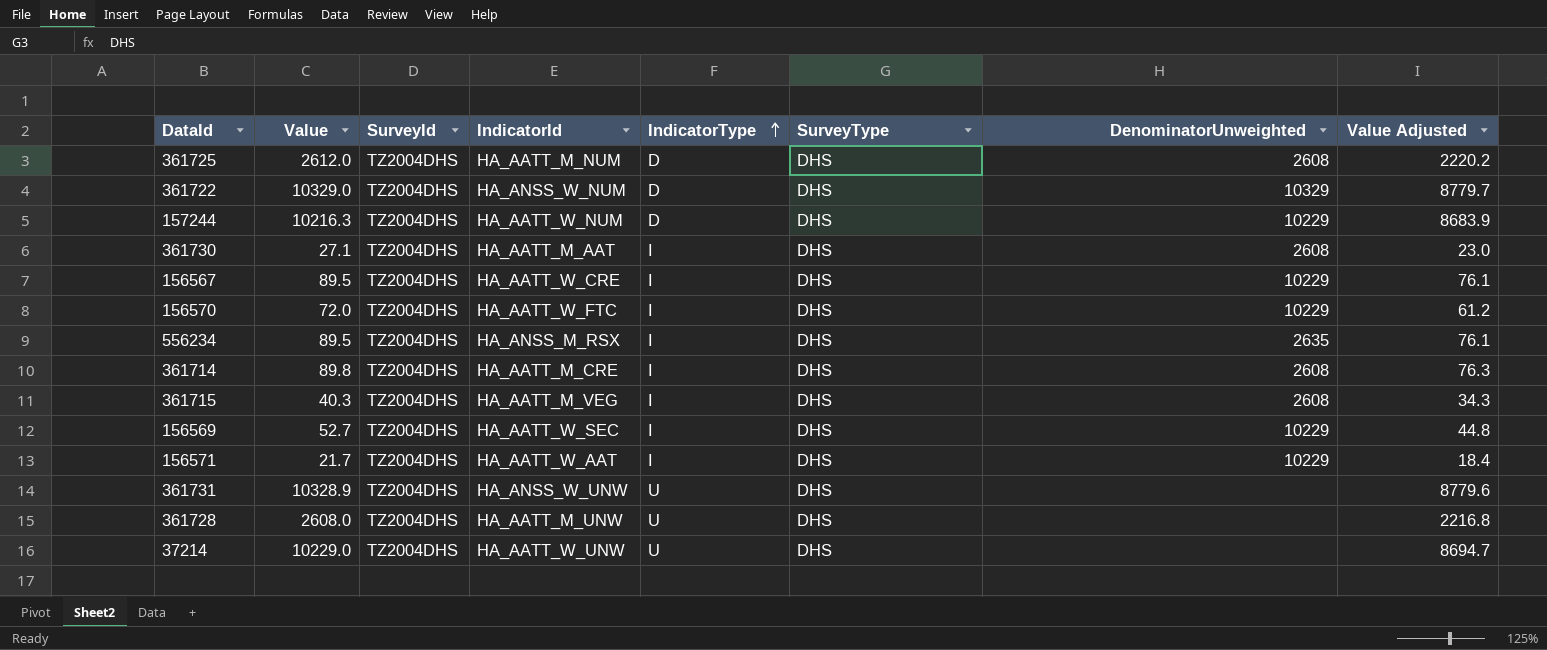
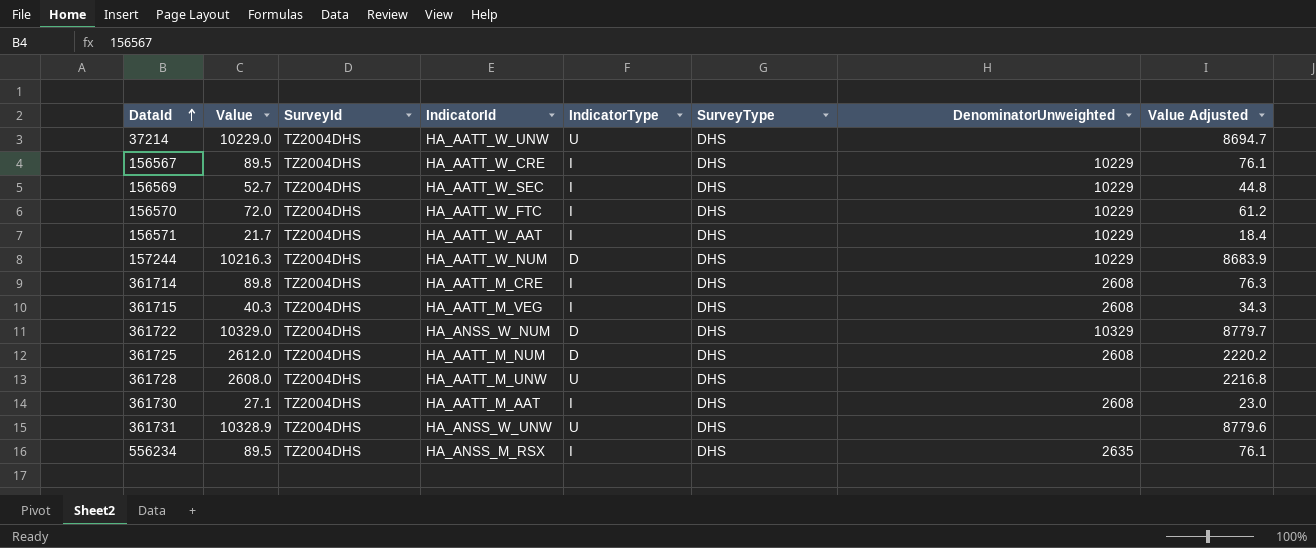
row order: IndicatorType ascending -> DataId ascending

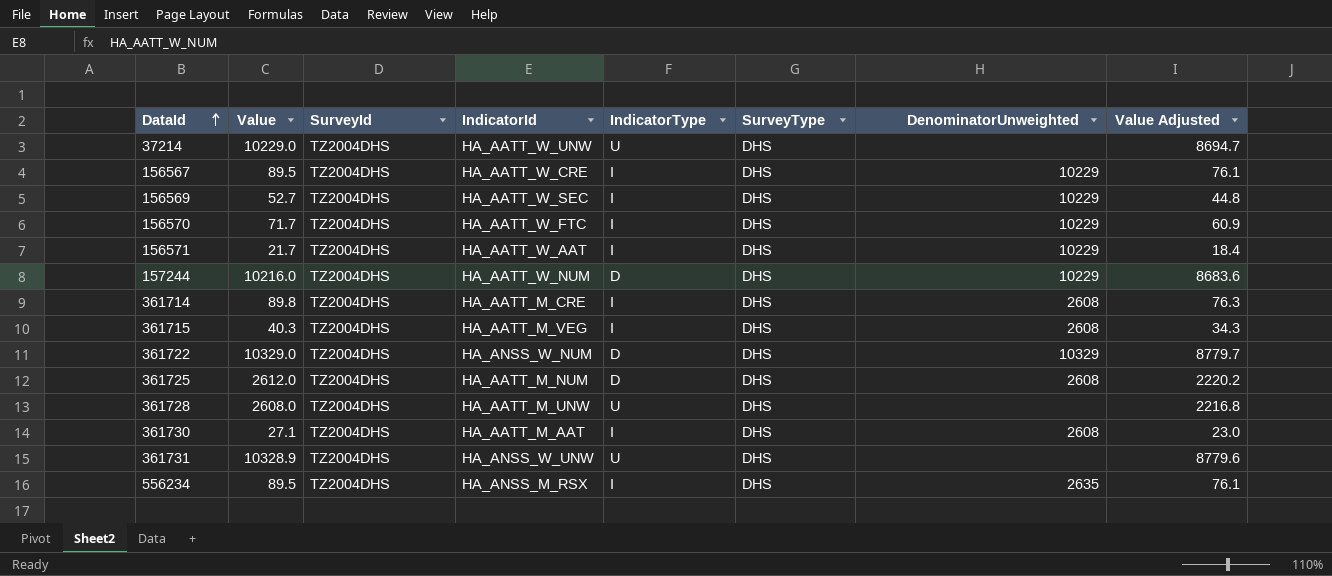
156570 | Value: 72.0 -> 71.7
156570 | Value Adjusted: 61.2 -> 60.9
157244 | Value: 10216.3 -> 10216.0
157244 | Value Adjusted: 8683.9 -> 8683.6

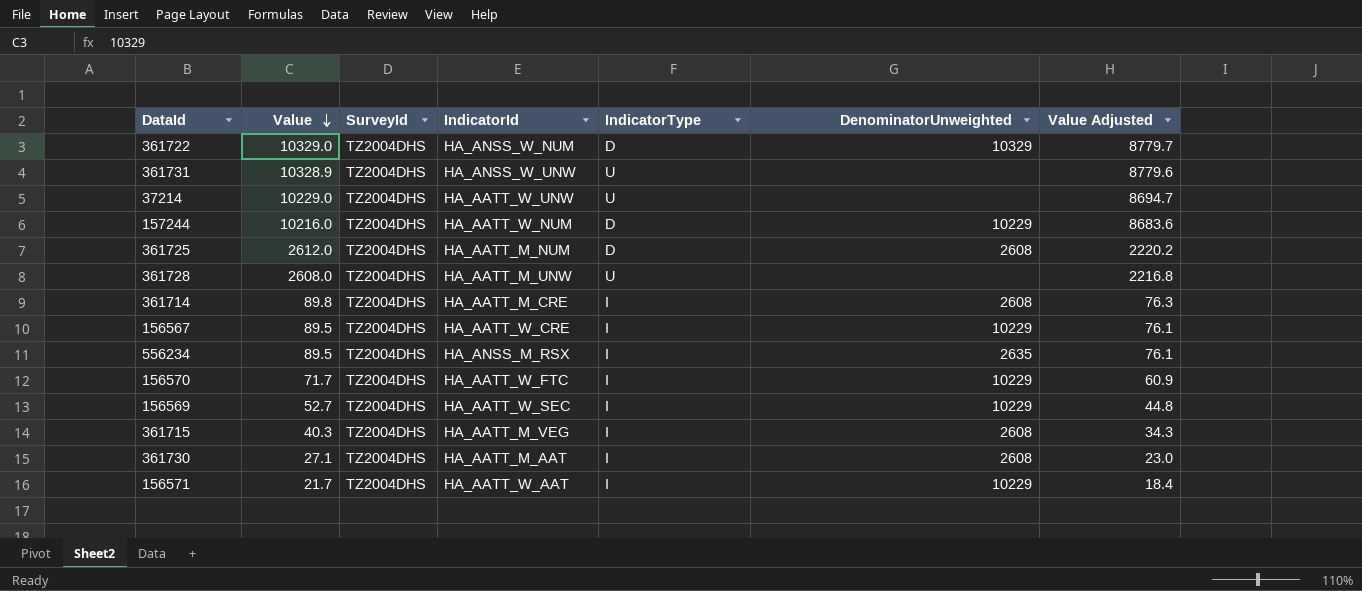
row order: DataId ascending -> Value descending
column SurveyType | position: 6 -> none

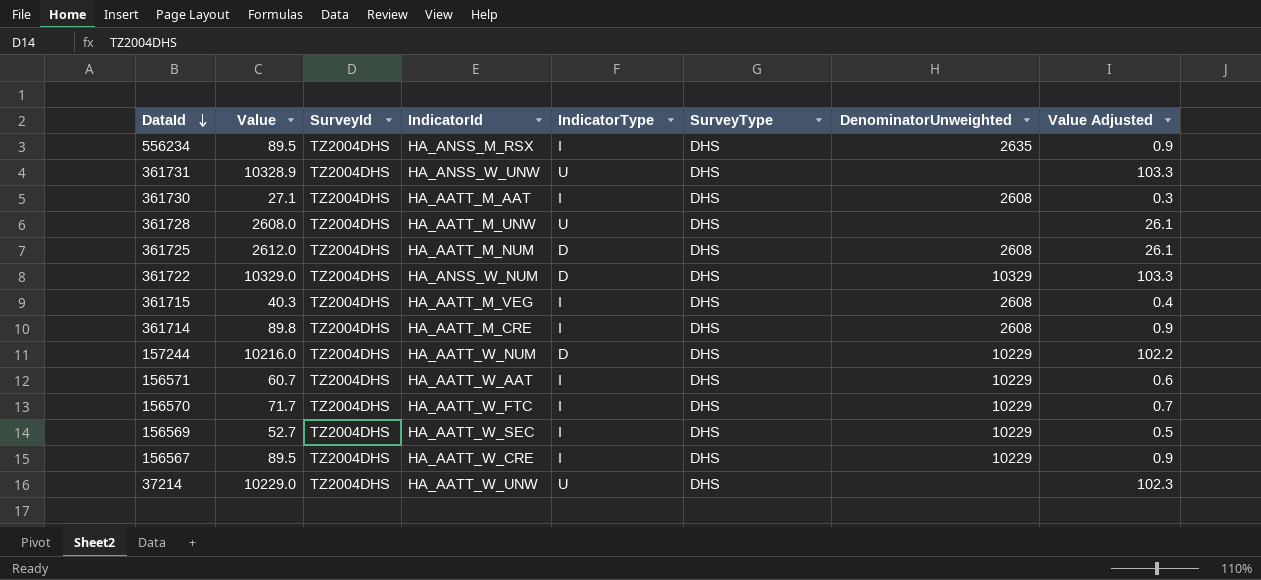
row order: Value descending -> DataId descending
column SurveyType | position: none -> 6
column Value Adjusted | formula: [Value] * 0.85 -> [Value] * 0.01
156571 | Value: 21.7 -> 60.7

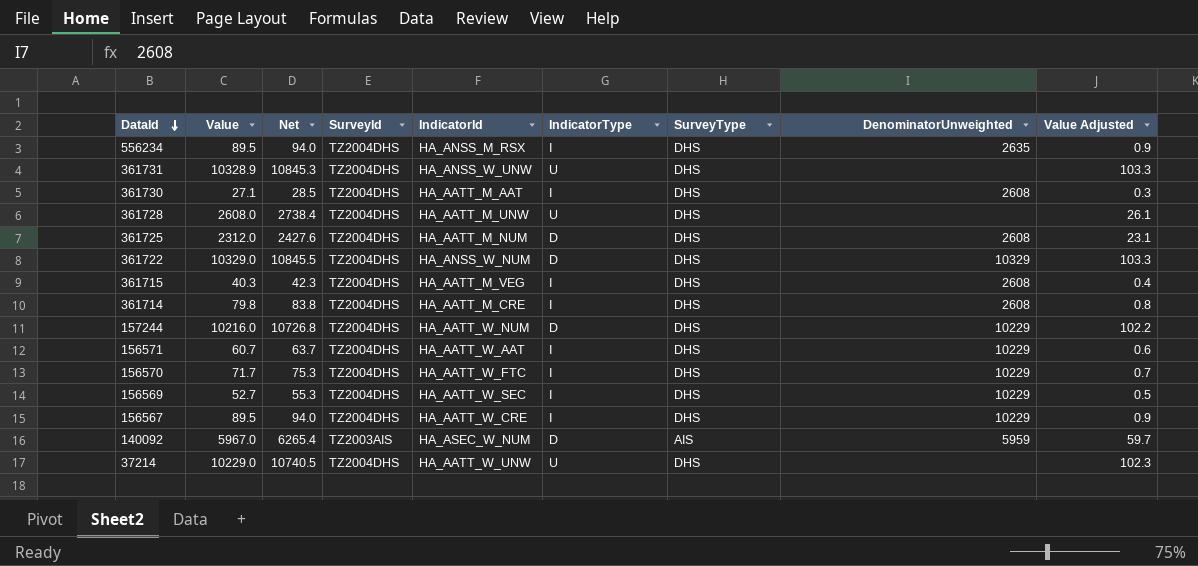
column Net | formula: none -> [Value] * 1.05
361725 | Value: 2612.0 -> 2312.0
361725 | Value Adjusted: 26.1 -> 23.1
361714 | Value: 89.8 -> 79.8
361714 | Value Adjusted: 0.9 -> 0.8
row 140092: none -> 5967.0 | 6265.4 | TZ2003AIS | HA_ASEC_W_NUM | D | AIS | 5959 | 59.7

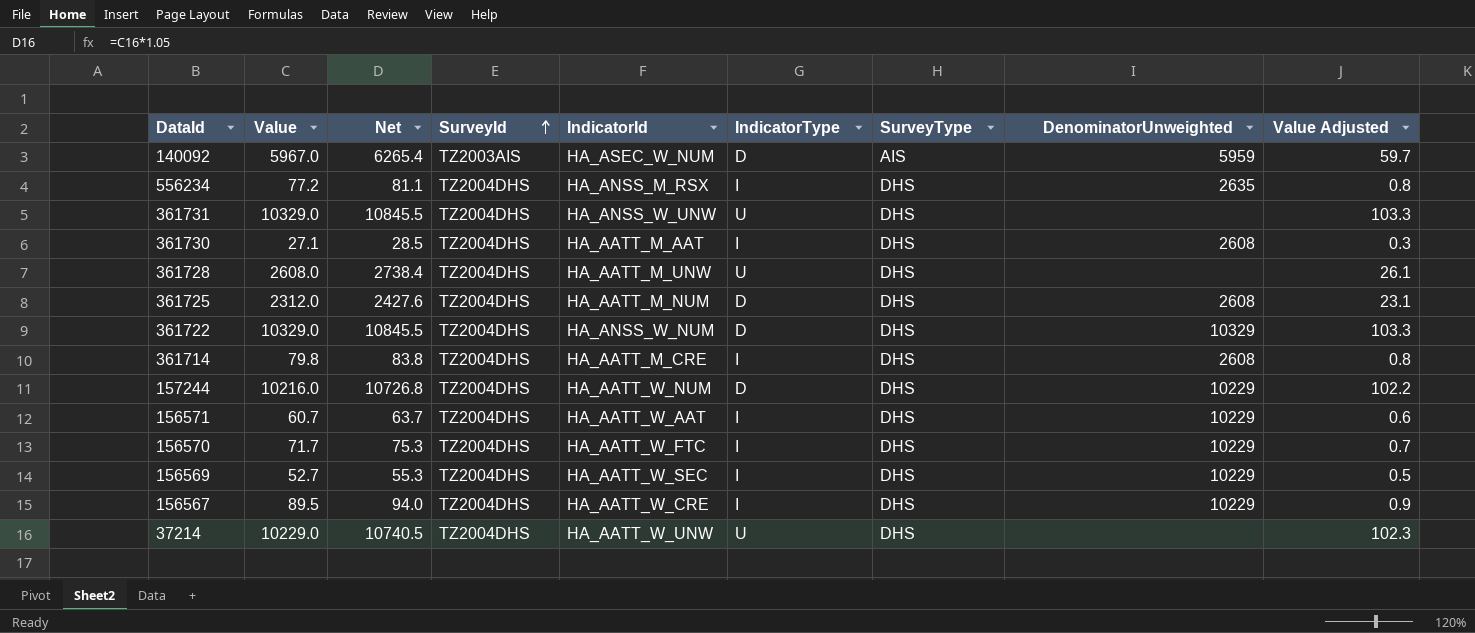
row order: DataId descending -> SurveyId ascending
row 361715: 40.3 | 42.3 | TZ2004DHS | HA_AATT_M_VEG | I | DHS | 2608 | 0.4 -> none
556234 | Value: 89.5 -> 77.2
556234 | Net: 94.0 -> 81.1
556234 | Value Adjusted: 0.9 -> 0.8
361731 | Value: 10328.9 -> 10329.0
361731 | Net: 10845.3 -> 10845.5

